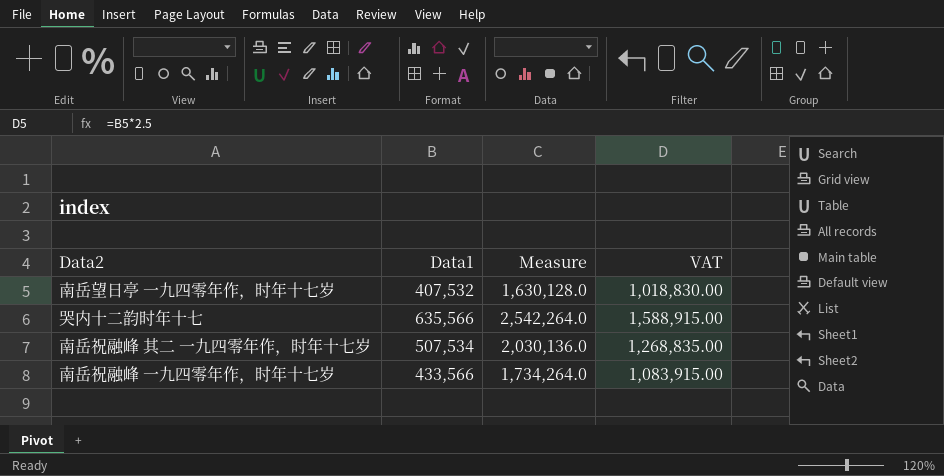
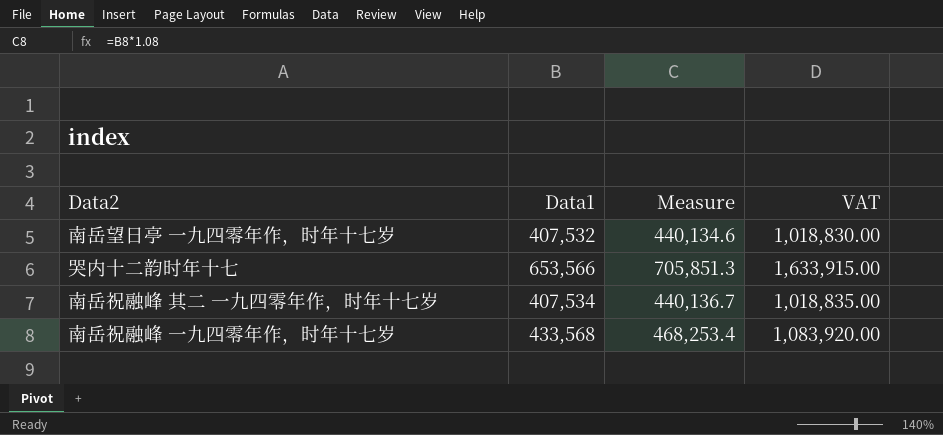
column Measure | formula: [Data1] * 4 -> [Data1] * 1.08
哭内十二韵时年十七 | Data1: 635,566 -> 653,566
哭内十二韵时年十七 | VAT: 1,588,915.00 -> 1,633,915.00
南岳祝融峰 其二 一九四零年作，时年十七岁 | Data1: 507,534 -> 407,534
南岳祝融峰 其二 一九四零年作，时年十七岁 | VAT: 1,268,835.00 -> 1,018,835.00
南岳祝融峰 一九四零年作，时年十七岁 | Data1: 433,566 -> 433,568
南岳祝融峰 一九四零年作，时年十七岁 | VAT: 1,083,915.00 -> 1,083,920.00

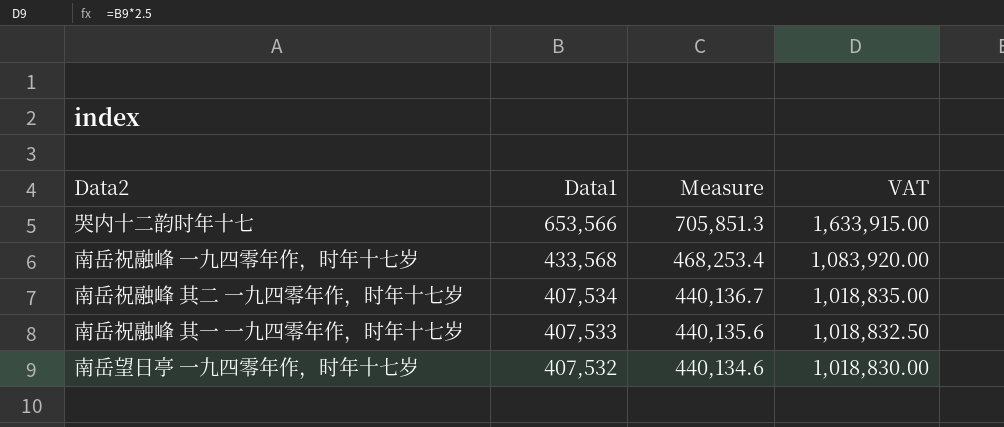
row order: none -> Data1 descending
row 南岳祝融峰 其一 一九四零年作，时年十七岁: none -> 407,533 | 440,135.6 | 1,018,832.50

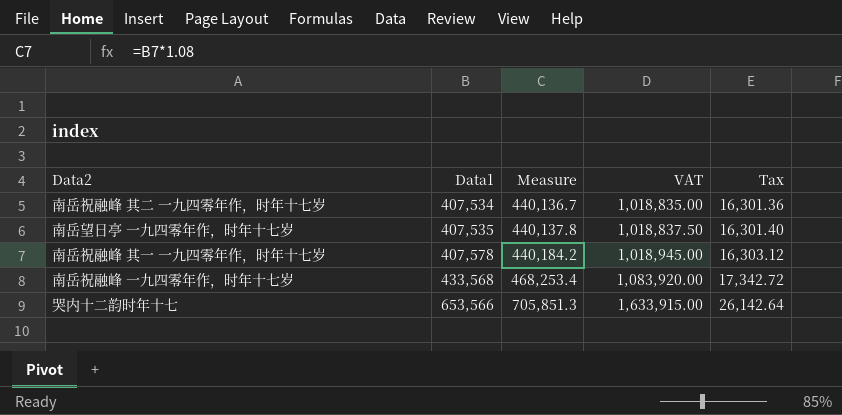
row order: Data1 descending -> Data1 ascending
column Tax | formula: none -> [Data1] * 0.04
南岳望日亭 一九四零年作，时年十七岁 | Data1: 407,532 -> 407,535
南岳望日亭 一九四零年作，时年十七岁 | Measure: 440,134.6 -> 440,137.8
南岳望日亭 一九四零年作，时年十七岁 | VAT: 1,018,830.00 -> 1,018,837.50
南岳祝融峰 其一 一九四零年作，时年十七岁 | Data1: 407,533 -> 407,578
南岳祝融峰 其一 一九四零年作，时年十七岁 | Measure: 440,135.6 -> 440,184.2
南岳祝融峰 其一 一九四零年作，时年十七岁 | VAT: 1,018,832.50 -> 1,018,945.00

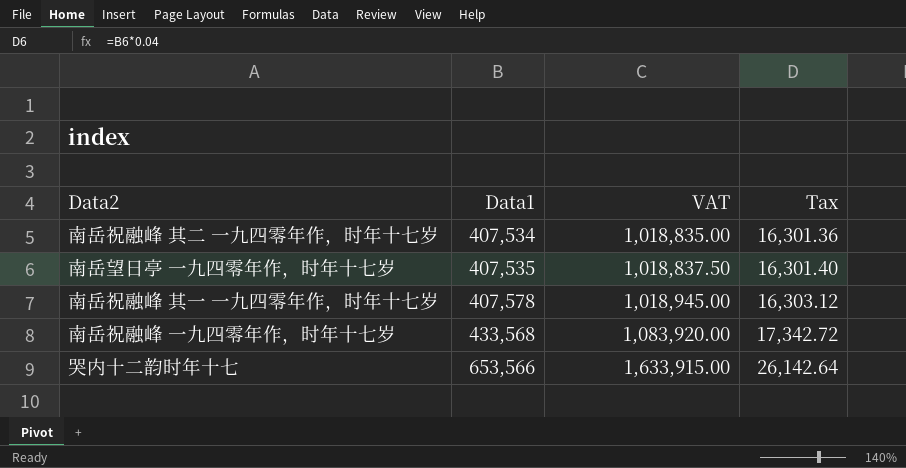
column Measure | formula: [Data1] * 1.08 -> none

